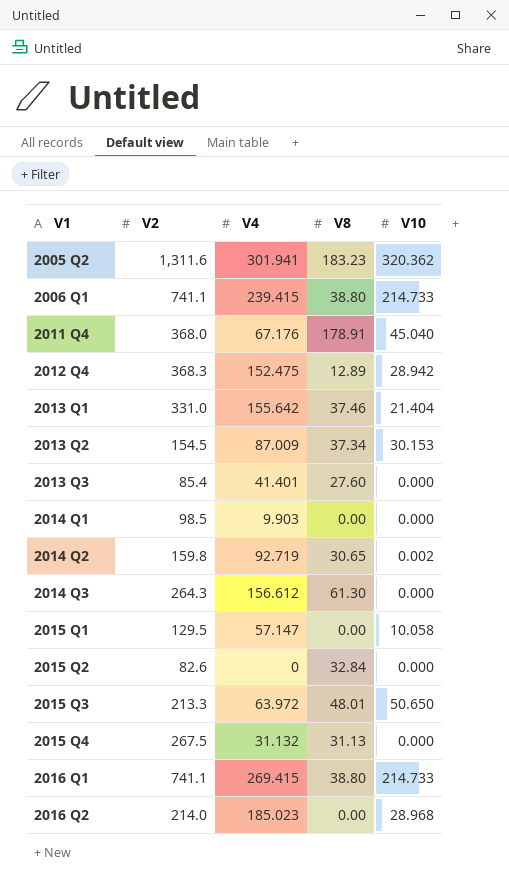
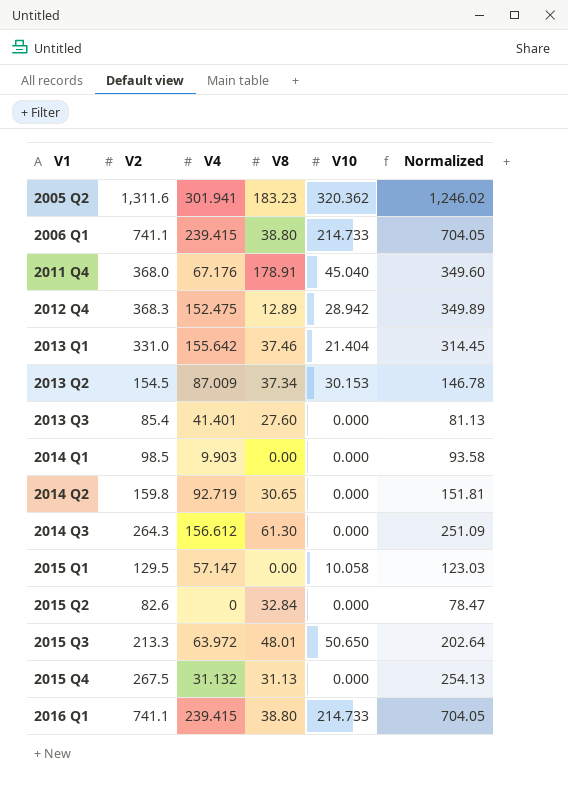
column Normalized | formula: none -> [V2] * 0.95
row 2016 Q2: 214.0 | 185.023 | 0.00 | 28.968 -> none
2014 Q2 | V10: 0.002 -> 0.000
2016 Q1 | V4: 269.415 -> 239.415

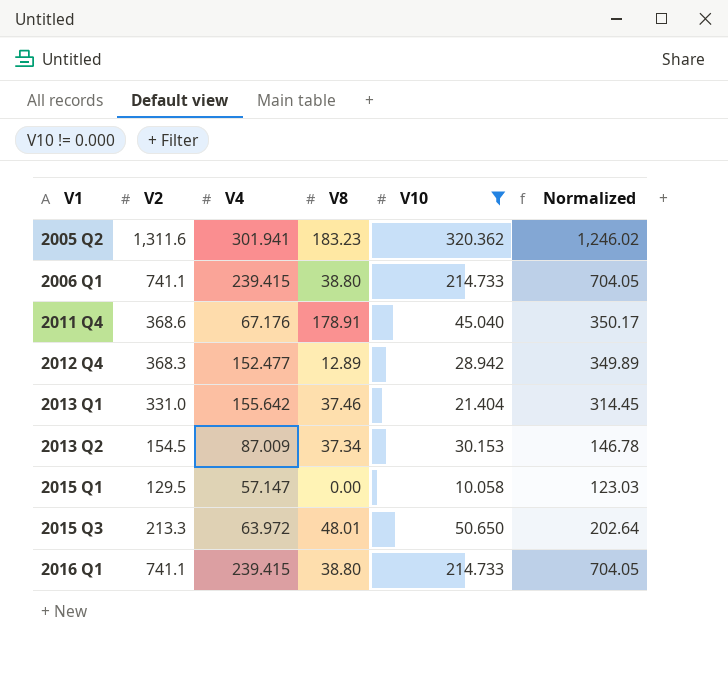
filter: none -> V10 != 0.000
2011 Q4 | V2: 368.0 -> 368.6
2011 Q4 | Normalized: 349.60 -> 350.17
2012 Q4 | V4: 152.475 -> 152.477

